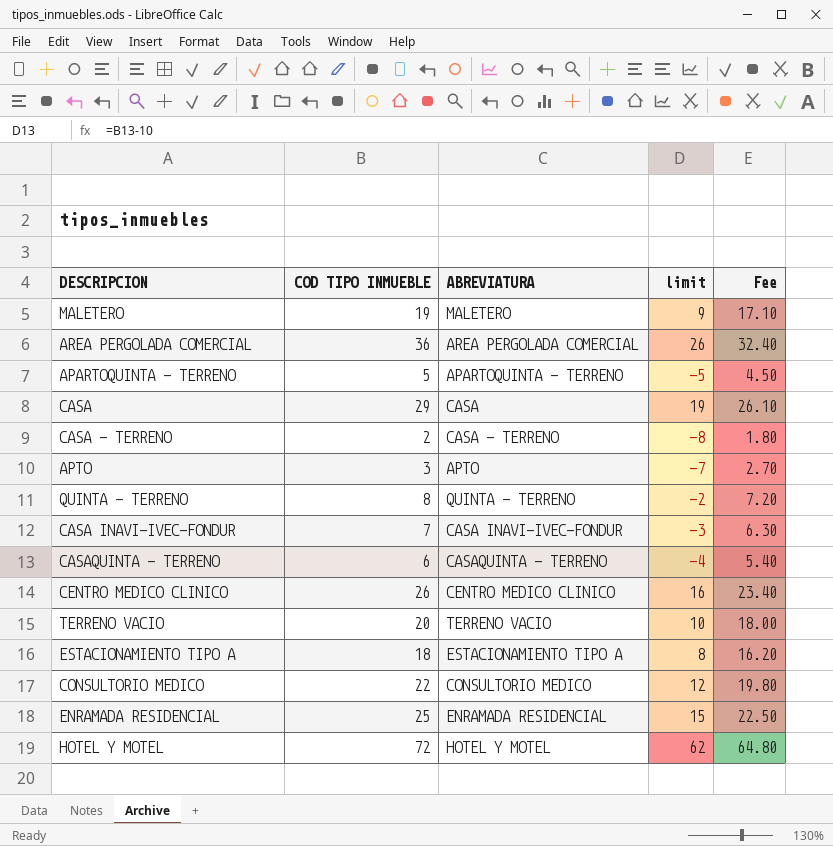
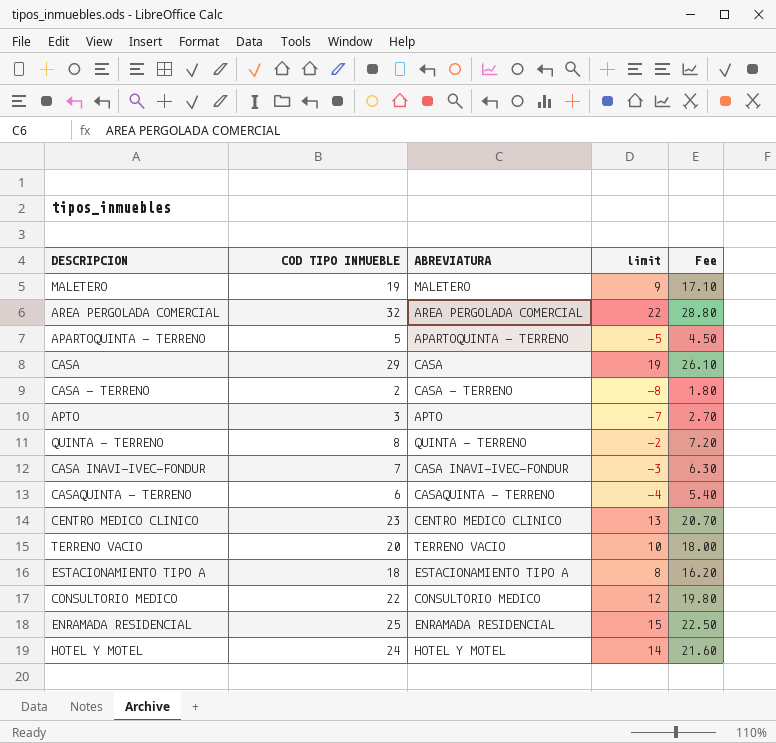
AREA PERGOLADA COMERCIAL | COD TIPO INMUEBLE: 36 -> 32
AREA PERGOLADA COMERCIAL | limit: 26 -> 22
AREA PERGOLADA COMERCIAL | Fee: 32.40 -> 28.80
CENTRO MEDICO CLINICO | COD TIPO INMUEBLE: 26 -> 23
CENTRO MEDICO CLINICO | limit: 16 -> 13
CENTRO MEDICO CLINICO | Fee: 23.40 -> 20.70
HOTEL Y MOTEL | COD TIPO INMUEBLE: 72 -> 24
HOTEL Y MOTEL | limit: 62 -> 14
HOTEL Y MOTEL | Fee: 64.80 -> 21.60

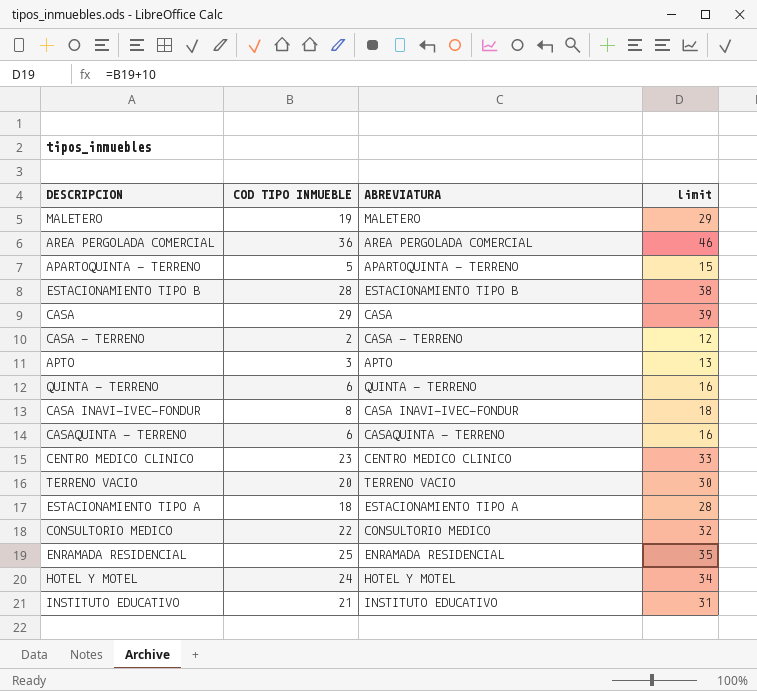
column Fee | formula: [COD TIPO INMUEBLE] * 0.9 -> none
column limit | formula: [COD TIPO INMUEBLE] - 10 -> [COD TIPO INMUEBLE] + 10
AREA PERGOLADA COMERCIAL | COD TIPO INMUEBLE: 32 -> 36
row ESTACIONAMIENTO TIPO B: none -> 28 | ESTACIONAMIENTO TIPO B | 38
QUINTA - TERRENO | COD TIPO INMUEBLE: 8 -> 6
CASA INAVI-IVEC-FONDUR | COD TIPO INMUEBLE: 7 -> 8
row INSTITUTO EDUCATIVO: none -> 21 | INSTITUTO EDUCATIVO | 31

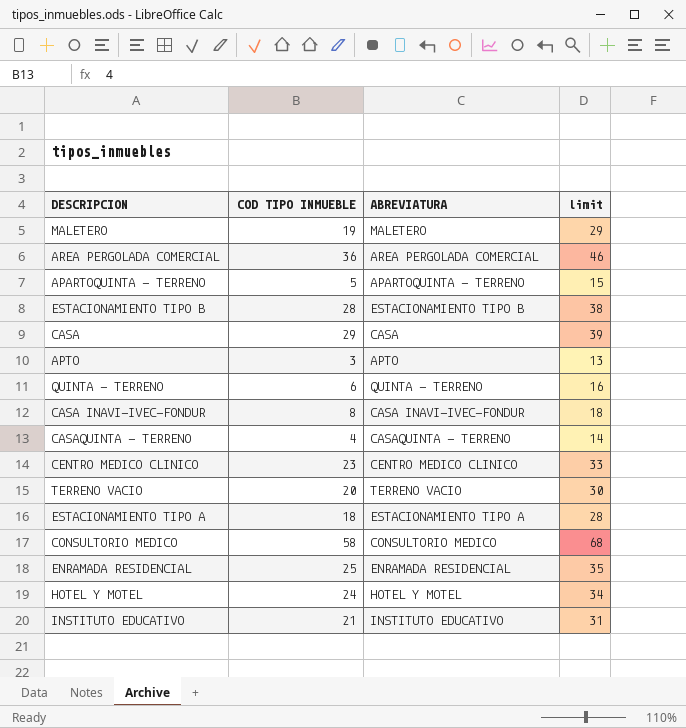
row CASA - TERRENO: 2 | CASA - TERRENO | 12 -> none
CASAQUINTA - TERRENO | COD TIPO INMUEBLE: 6 -> 4
CASAQUINTA - TERRENO | limit: 16 -> 14
CONSULTORIO MEDICO | COD TIPO INMUEBLE: 22 -> 58
CONSULTORIO MEDICO | limit: 32 -> 68

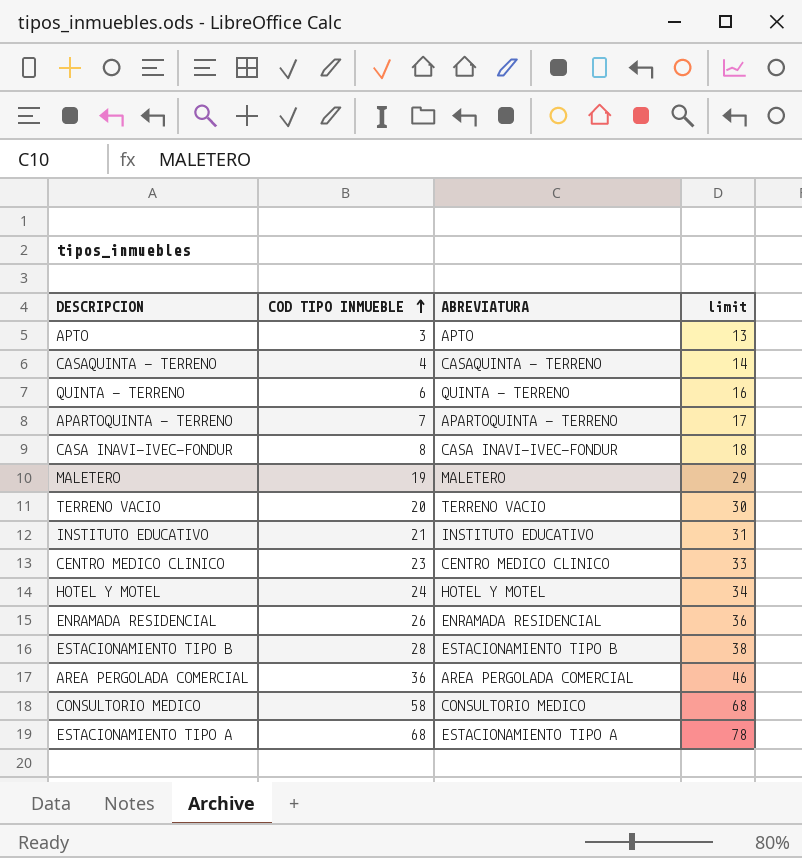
row order: none -> COD TIPO INMUEBLE ascending
row CASA: 29 | CASA | 39 -> none
APARTOQUINTA - TERRENO | COD TIPO INMUEBLE: 5 -> 7
APARTOQUINTA - TERRENO | limit: 15 -> 17
ENRAMADA RESIDENCIAL | COD TIPO INMUEBLE: 25 -> 26
ENRAMADA RESIDENCIAL | limit: 35 -> 36
ESTACIONAMIENTO TIPO A | COD TIPO INMUEBLE: 18 -> 68
ESTACIONAMIENTO TIPO A | limit: 28 -> 78

